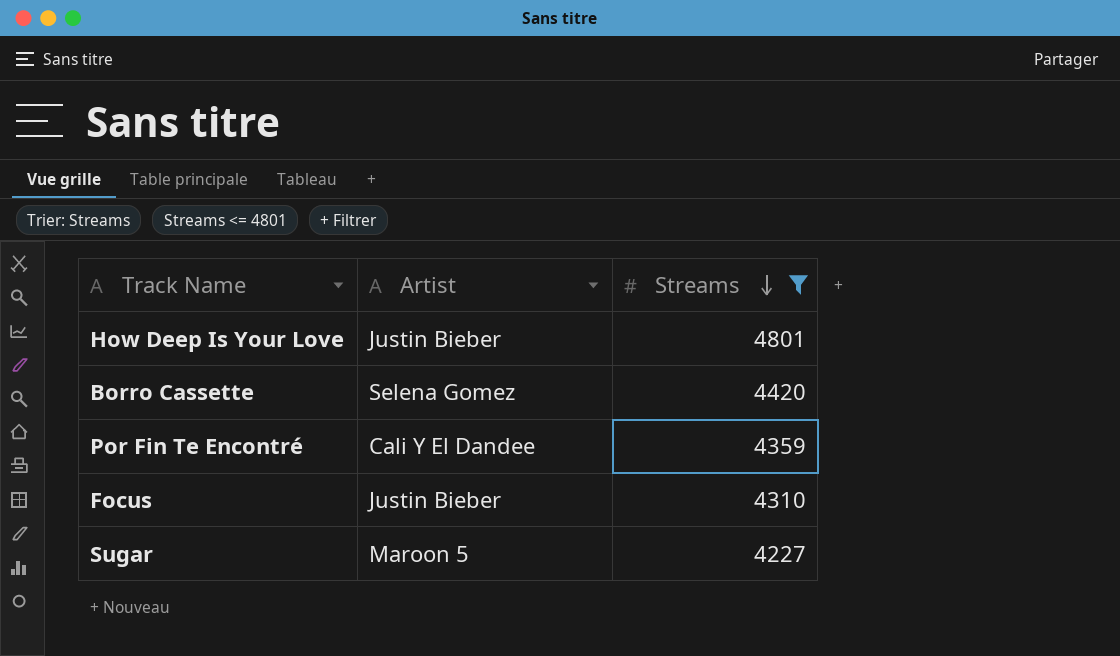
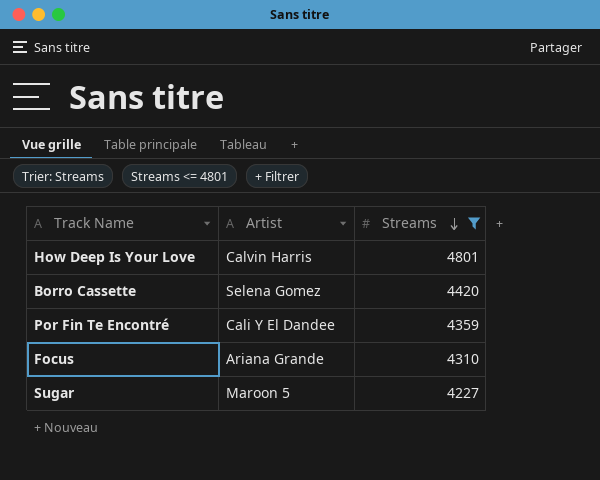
How Deep Is Your Love | Artist: Justin Bieber -> Calvin Harris
Focus | Artist: Justin Bieber -> Ariana Grande

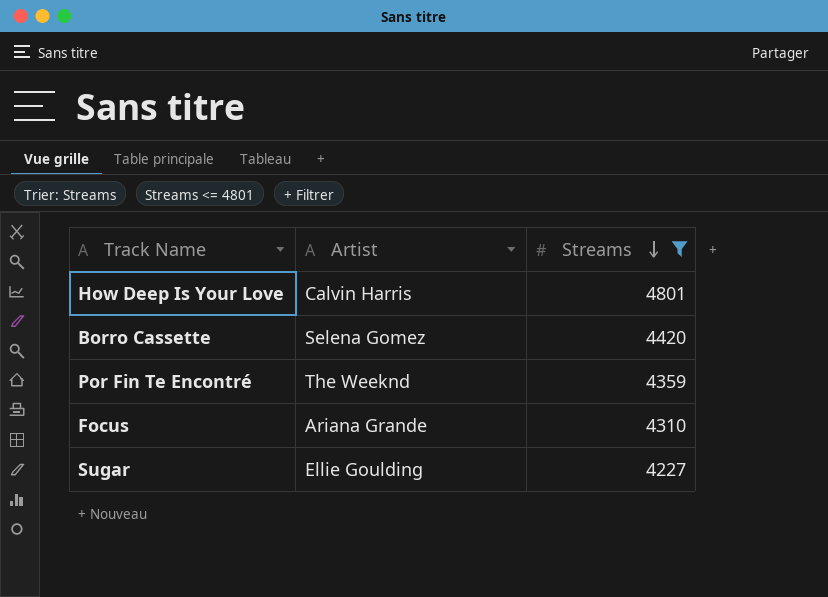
Por Fin Te Encontré | Artist: Cali Y El Dandee -> The Weeknd
Sugar | Artist: Maroon 5 -> Ellie Goulding

